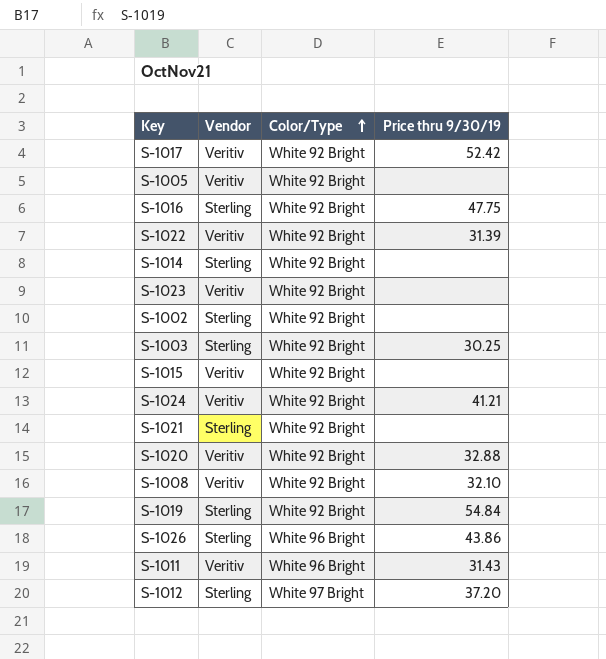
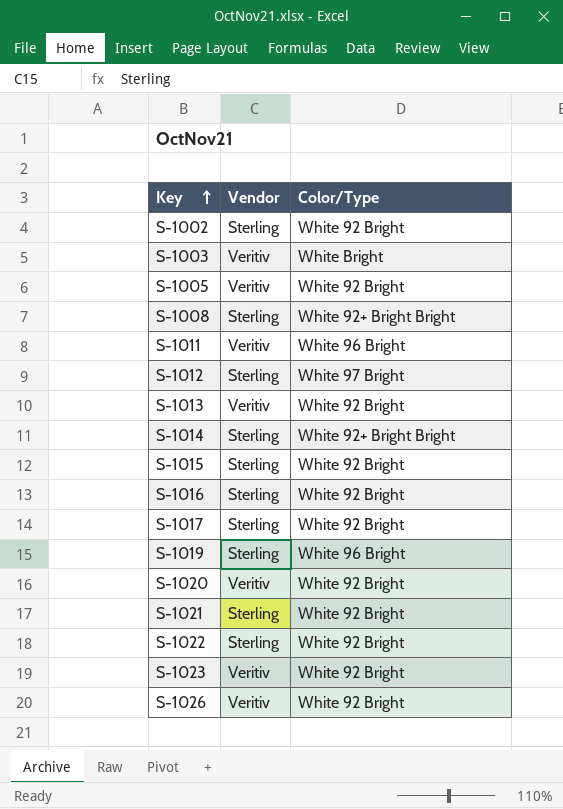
row order: Color/Type ascending -> Key ascending
column Price thru 9/30/19 | position: 4 -> none
row S-1024: Veritiv | White 92 Bright | 41.21 -> none
S-1003 | Vendor: Sterling -> Veritiv
S-1003 | Color/Type: White 92 Bright -> White Bright
S-1008 | Vendor: Veritiv -> Sterling
S-1008 | Color/Type: White 92 Bright -> White 92+ Bright Bright
row S-1013: none -> Veritiv | White 92 Bright
S-1014 | Color/Type: White 92 Bright -> White 92+ Bright Bright
S-1015 | Vendor: Veritiv -> Sterling
S-1017 | Vendor: Veritiv -> Sterling
S-1019 | Color/Type: White 92 Bright -> White 96 Bright
S-1022 | Vendor: Veritiv -> Sterling
S-1026 | Vendor: Sterling -> Veritiv
S-1026 | Color/Type: White 96 Bright -> White 92 Bright

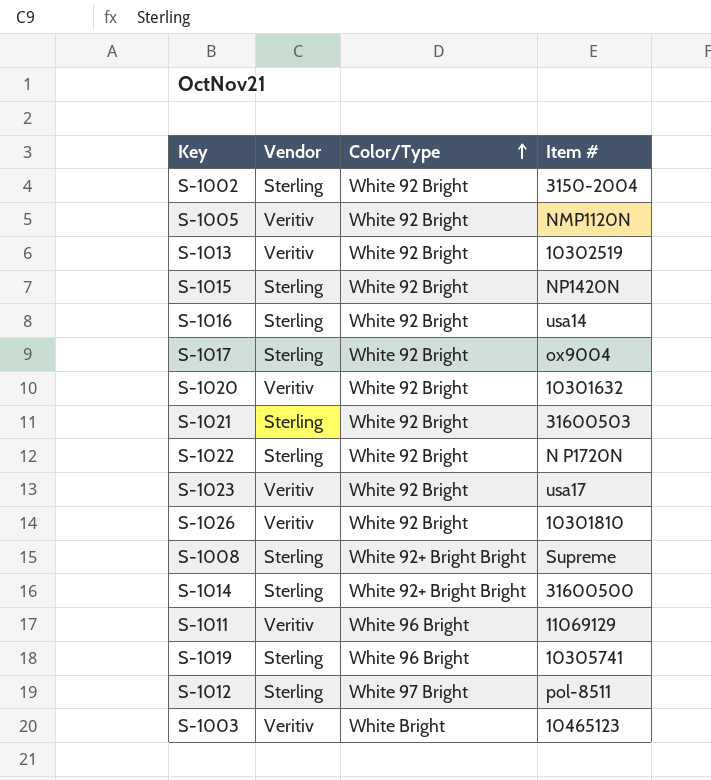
row order: Key ascending -> Color/Type ascending
column Item # | position: none -> 4

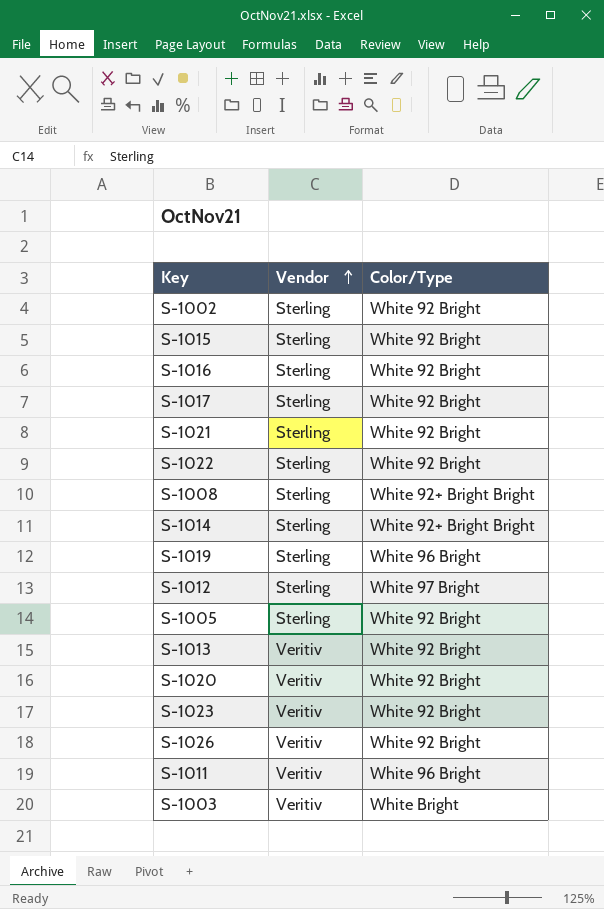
row order: Color/Type ascending -> Vendor ascending
column Item # | position: 4 -> none
S-1005 | Vendor: Veritiv -> Sterling

